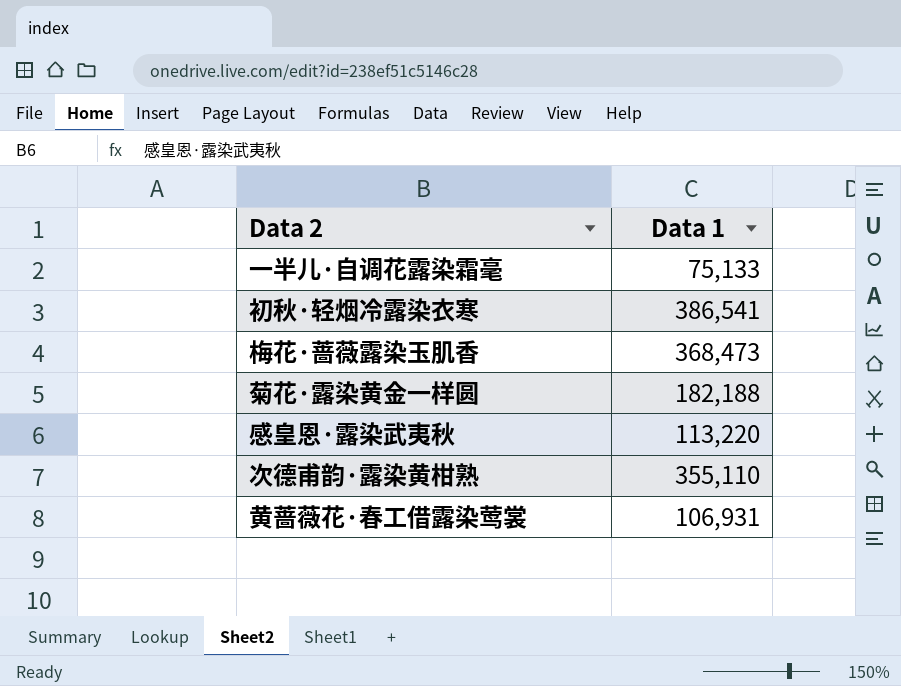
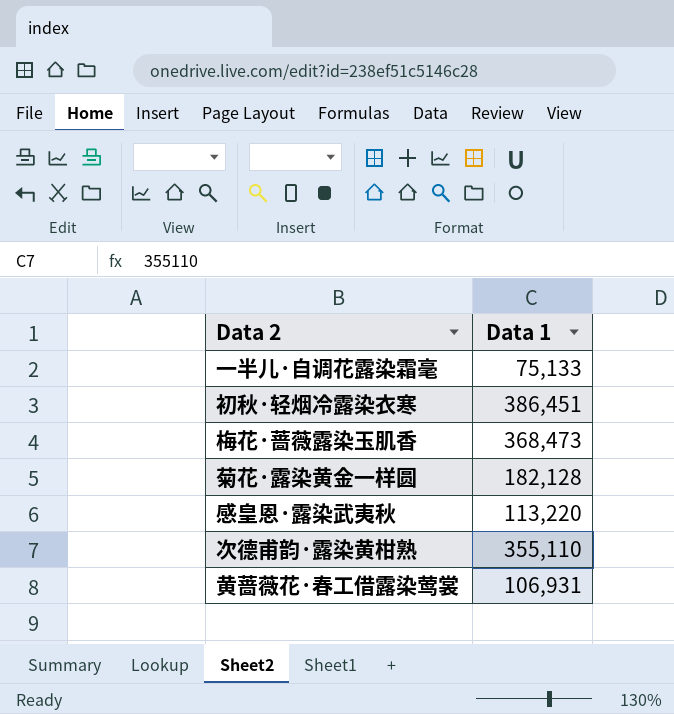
初秋·轻烟冷露染衣寒 | Data 1: 386,541 -> 386,451
菊花·露染黄金一样圆 | Data 1: 182,188 -> 182,128

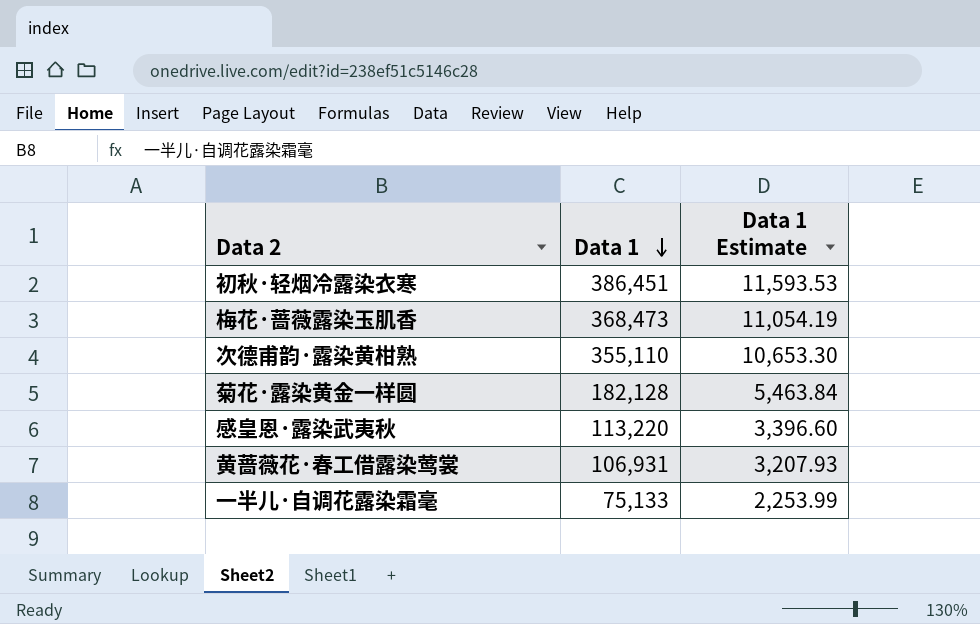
row order: none -> Data 1 descending
column Data 1 Estimate | formula: none -> [Data 1] * 0.03

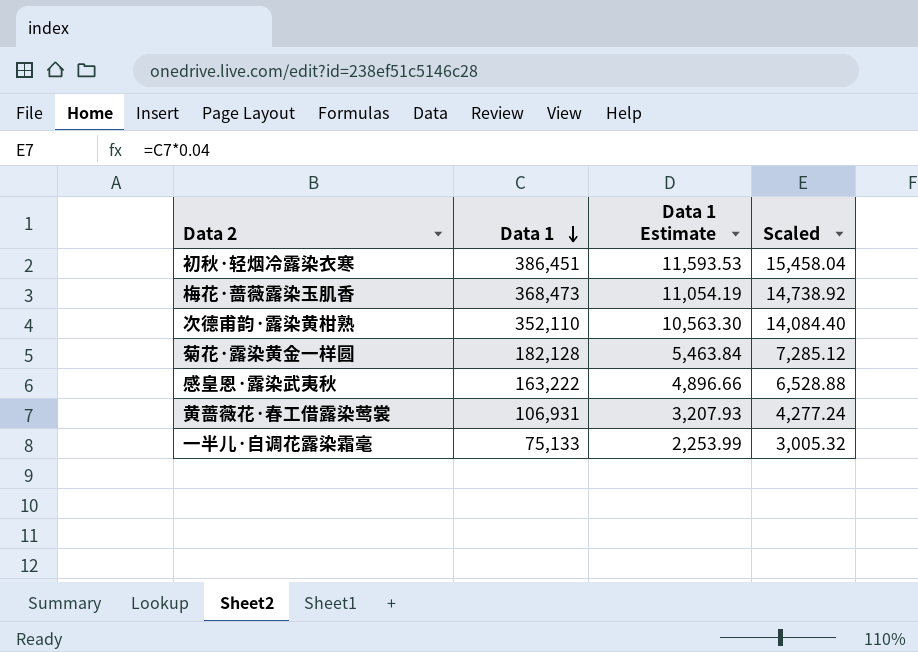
column Scaled | formula: none -> [Data 1] * 0.04
次德甫韵·露染黄柑熟 | Data 1: 355,110 -> 352,110
次德甫韵·露染黄柑熟 | Data 1 Estimate: 10,653.30 -> 10,563.30
感皇恩·露染武夷秋 | Data 1: 113,220 -> 163,222
感皇恩·露染武夷秋 | Data 1 Estimate: 3,396.60 -> 4,896.66

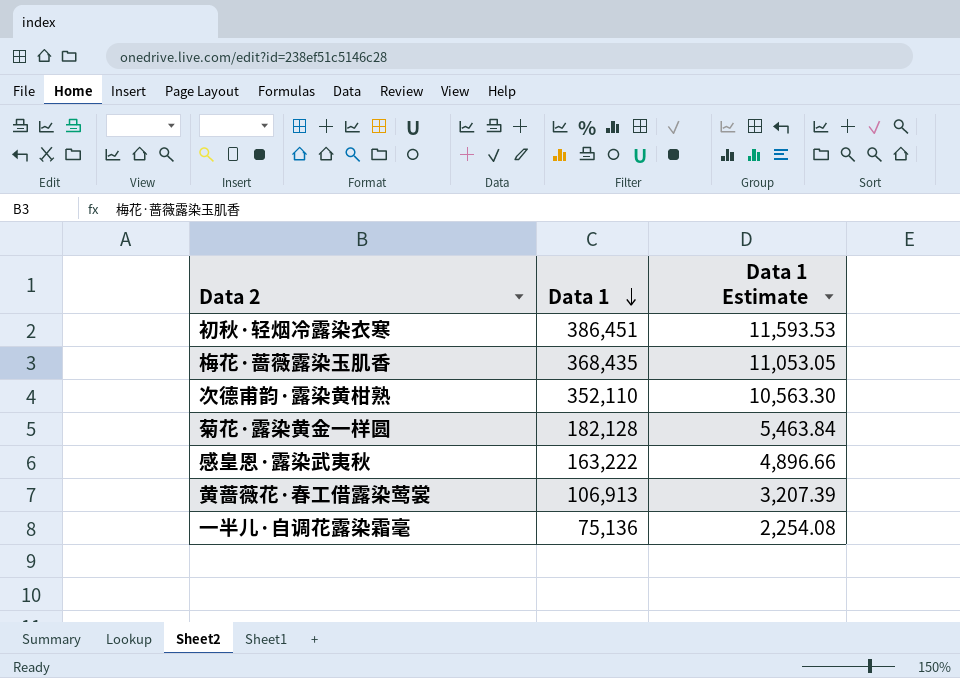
column Scaled | formula: [Data 1] * 0.04 -> none
梅花·蔷薇露染玉肌香 | Data 1: 368,473 -> 368,435
梅花·蔷薇露染玉肌香 | Data 1 Estimate: 11,054.19 -> 11,053.05
黄蔷薇花·春工借露染莺裳 | Data 1: 106,931 -> 106,913
黄蔷薇花·春工借露染莺裳 | Data 1 Estimate: 3,207.93 -> 3,207.39
一半儿·自调花露染霜毫 | Data 1: 75,133 -> 75,136
一半儿·自调花露染霜毫 | Data 1 Estimate: 2,253.99 -> 2,254.08

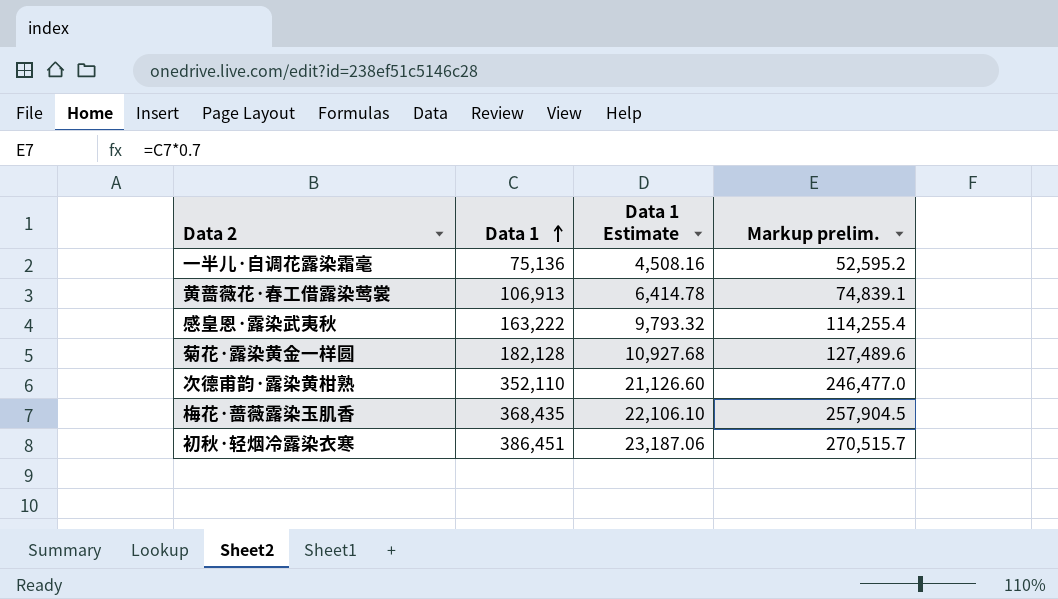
row order: Data 1 descending -> Data 1 ascending
column Data 1 Estimate | formula: [Data 1] * 0.03 -> [Data 1] * 0.06
column Markup prelim. | formula: none -> [Data 1] * 0.7

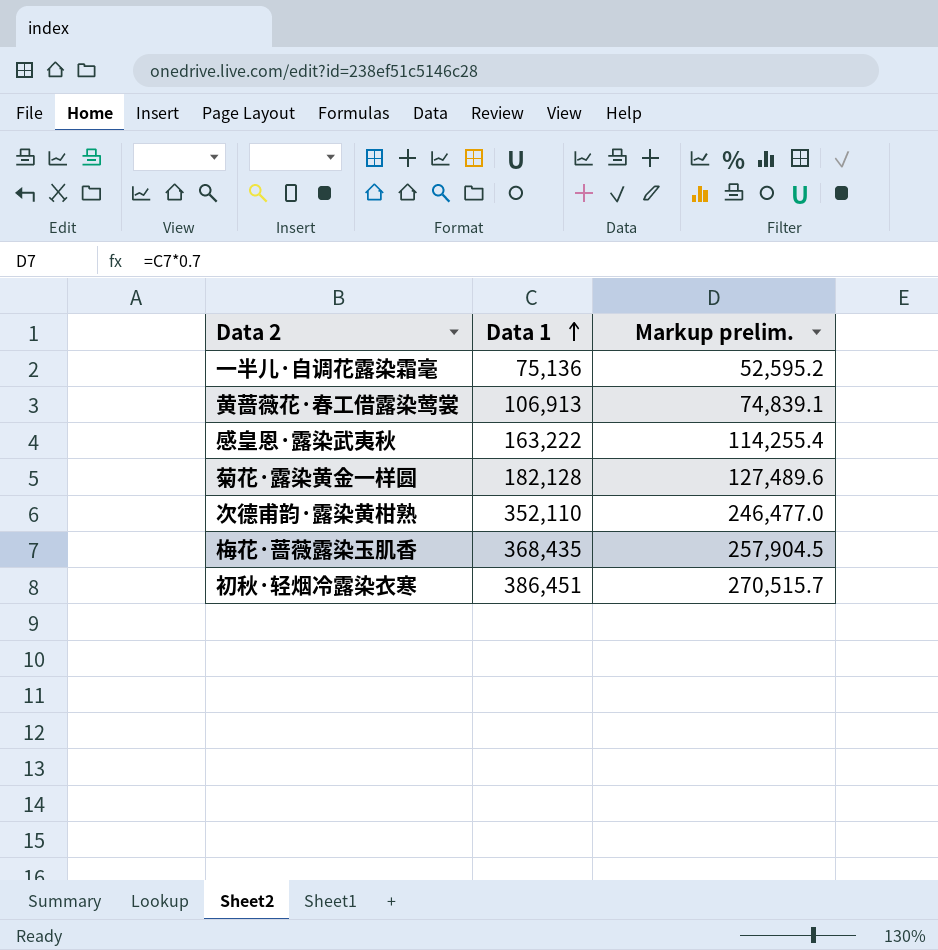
column Data 1 Estimate | formula: [Data 1] * 0.06 -> none

